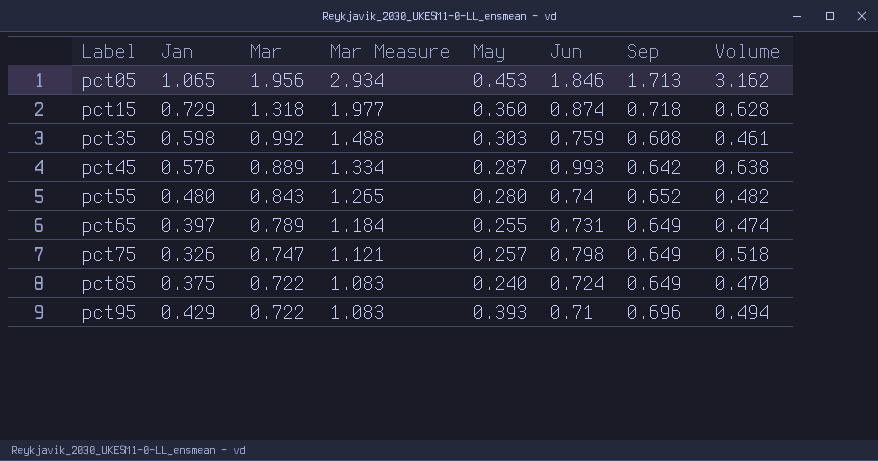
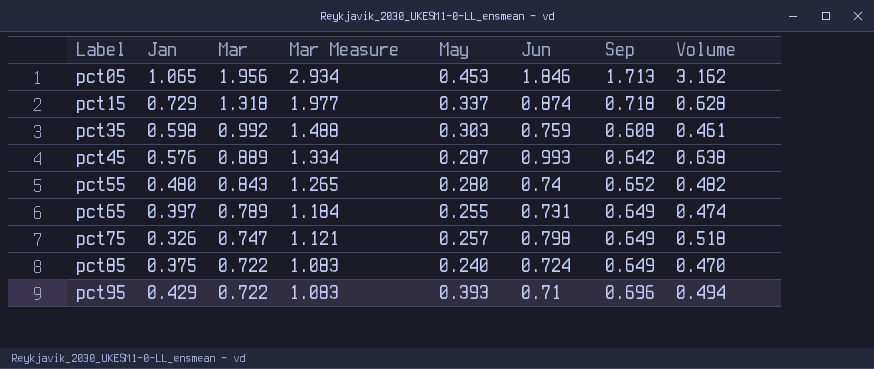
pct15 | May: 0.360 -> 0.337

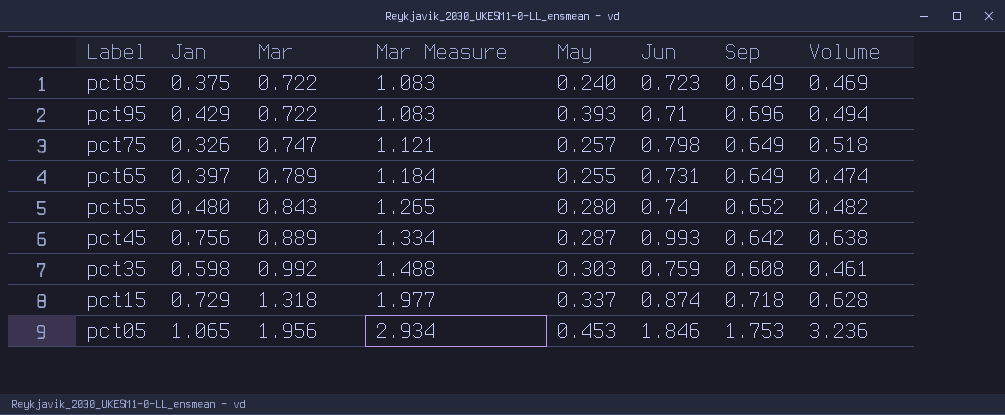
row order: Label ascending -> Mar ascending
pct85 | Jun: 0.724 -> 0.723
pct85 | Volume: 0.470 -> 0.469
pct45 | Jan: 0.576 -> 0.756
pct05 | Sep: 1.713 -> 1.753
pct05 | Volume: 3.162 -> 3.236

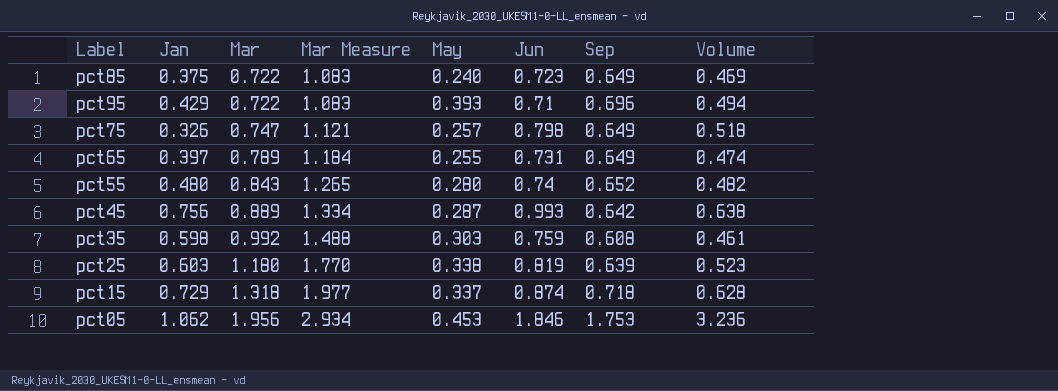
row pct25: none -> 0.603 | 1.180 | 1.770 | 0.338 | 0.819 | 0.639 | 0.523
pct05 | Jan: 1.065 -> 1.062

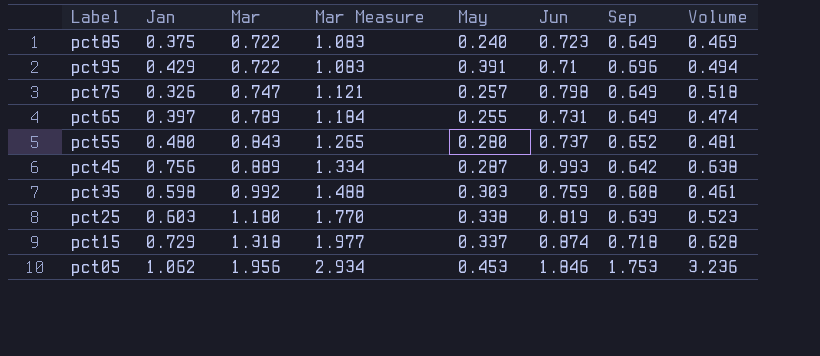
pct95 | May: 0.393 -> 0.391
pct55 | Jun: 0.74 -> 0.737
pct55 | Volume: 0.482 -> 0.481

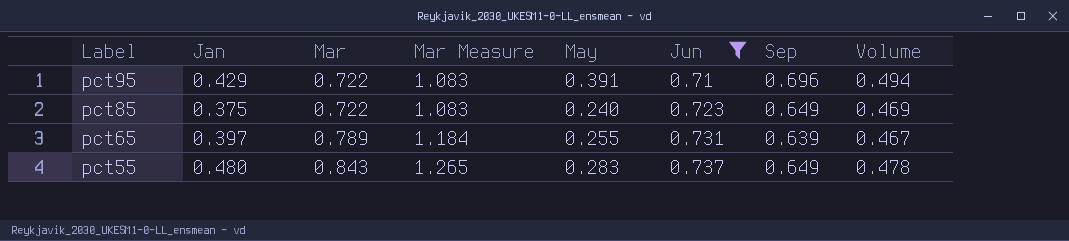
filter: none -> Jun <= 0.737
row order: Mar ascending -> Label descending
pct65 | Sep: 0.649 -> 0.639
pct65 | Volume: 0.474 -> 0.467
pct55 | May: 0.280 -> 0.283
pct55 | Sep: 0.652 -> 0.649
pct55 | Volume: 0.481 -> 0.478

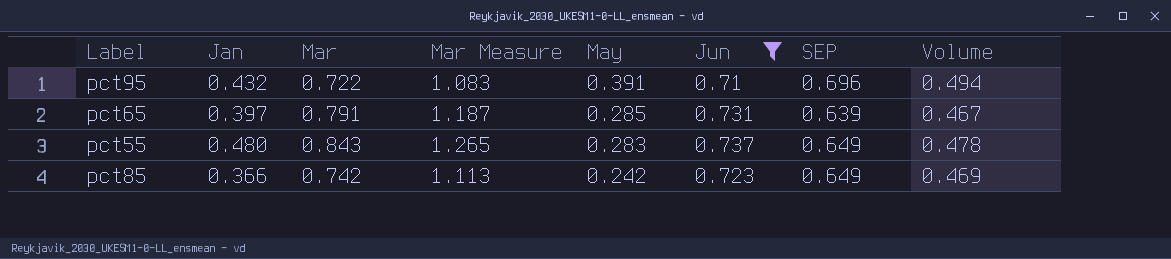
row order: Label descending -> May descending
column name: Sep -> SEP
pct95 | Jan: 0.429 -> 0.432
pct65 | Mar: 0.789 -> 0.791
pct65 | Mar Measure: 1.184 -> 1.187
pct65 | May: 0.255 -> 0.285
pct85 | Jan: 0.375 -> 0.366
pct85 | Mar: 0.722 -> 0.742
pct85 | Mar Measure: 1.083 -> 1.113
pct85 | May: 0.240 -> 0.242

